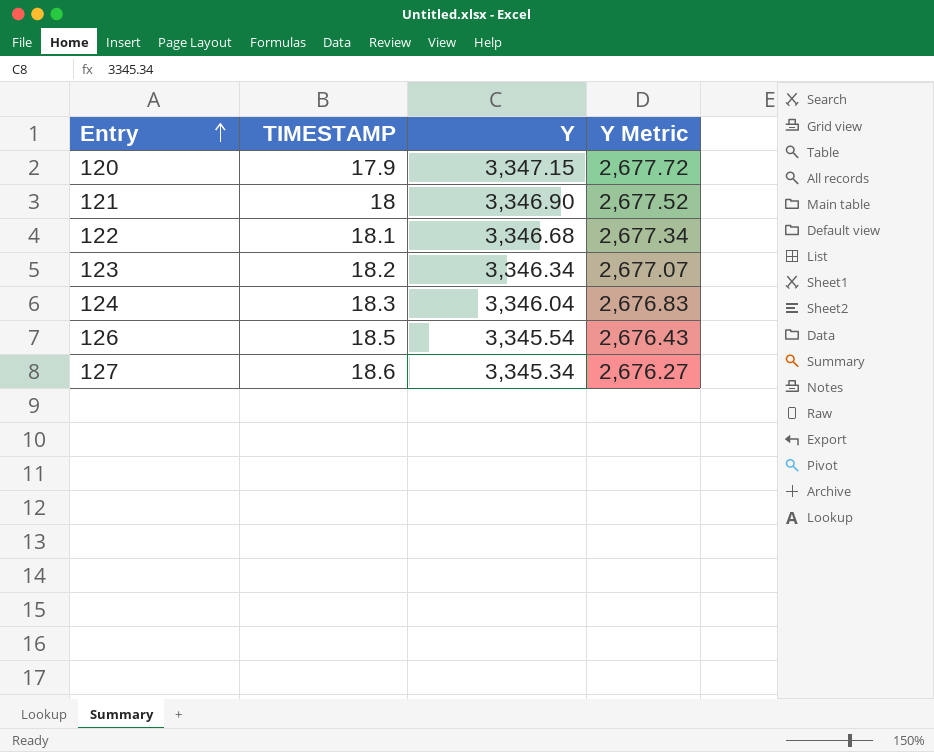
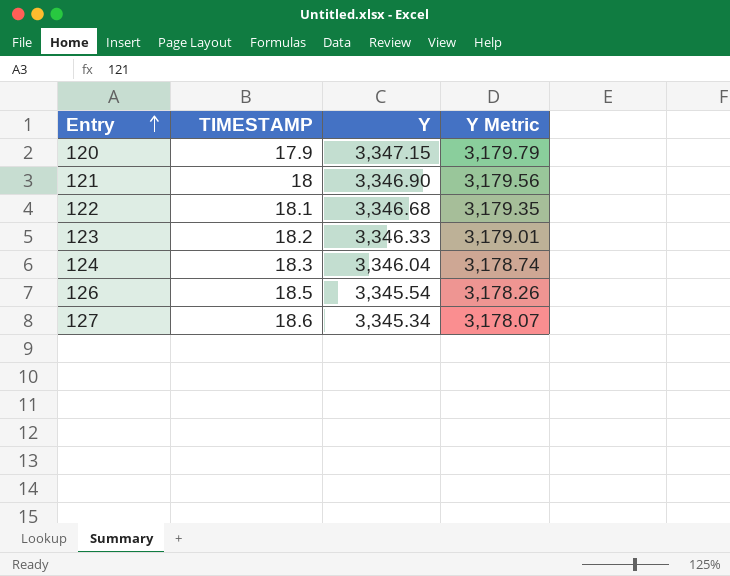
column Y Metric | formula: [Y] * 0.8 -> [Y] * 0.95
123 | Y: 3,346.34 -> 3,346.33

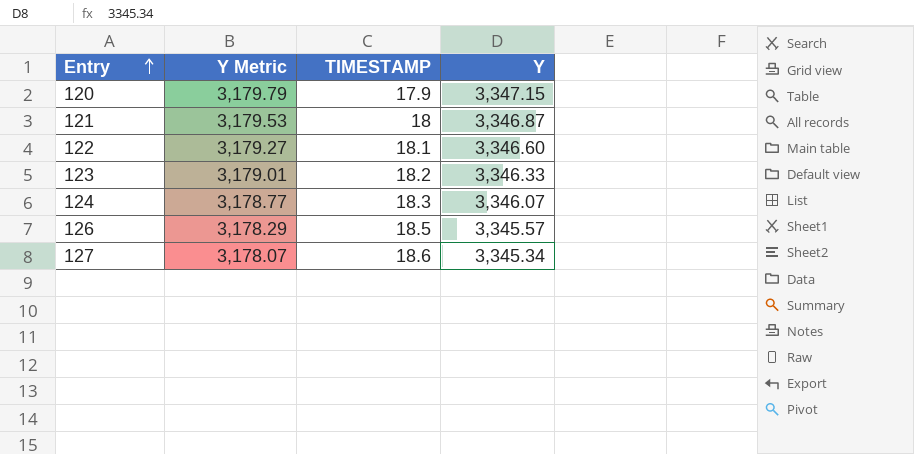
column Y Metric | position: 4 -> 2
121 | Y Metric: 3,179.56 -> 3,179.53
121 | Y: 3,346.90 -> 3,346.87
122 | Y Metric: 3,179.35 -> 3,179.27
122 | Y: 3,346.68 -> 3,346.60
124 | Y Metric: 3,178.74 -> 3,178.77
124 | Y: 3,346.04 -> 3,346.07
126 | Y Metric: 3,178.26 -> 3,178.29
126 | Y: 3,345.54 -> 3,345.57

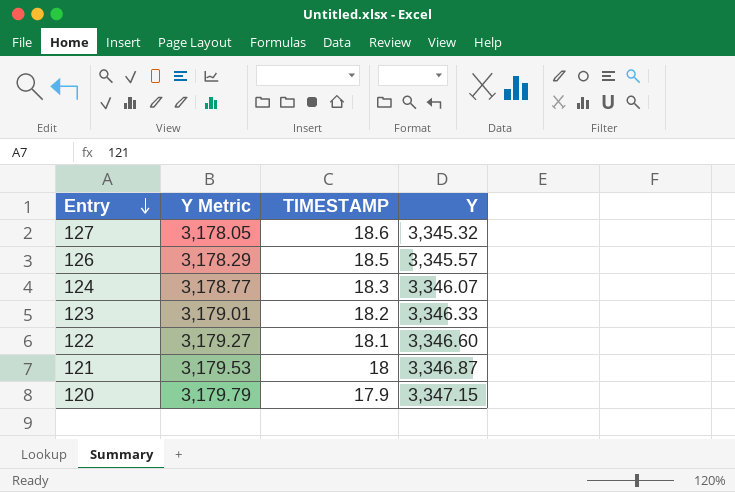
row order: Entry ascending -> Entry descending
127 | Y Metric: 3,178.07 -> 3,178.05
127 | Y: 3,345.34 -> 3,345.32

